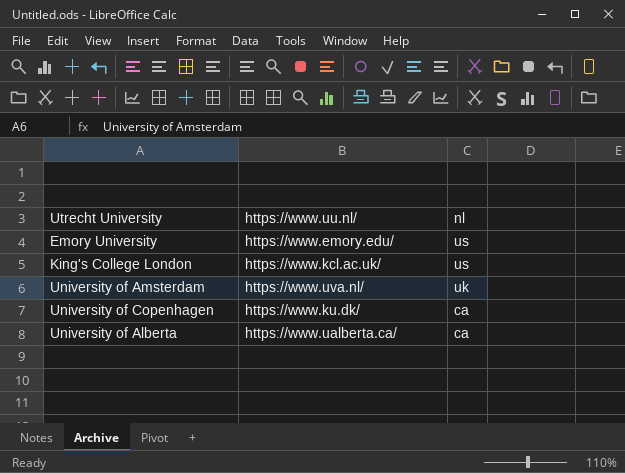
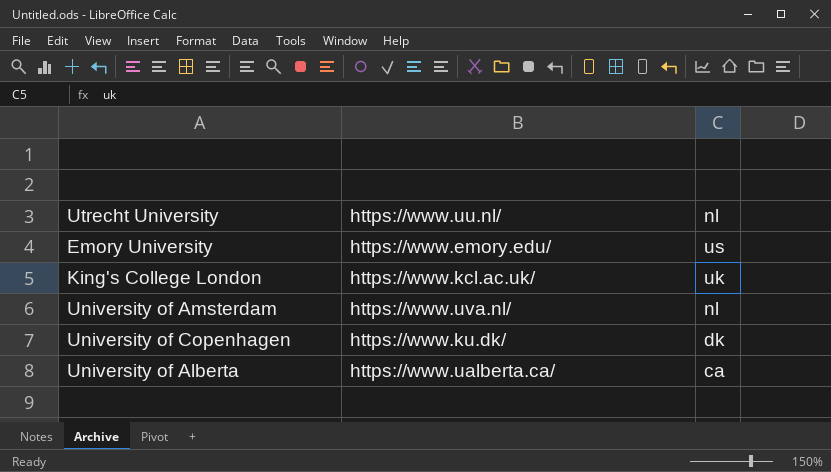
King's College London | nl: us -> uk
University of Amsterdam | nl: uk -> nl
University of Copenhagen | nl: ca -> dk

